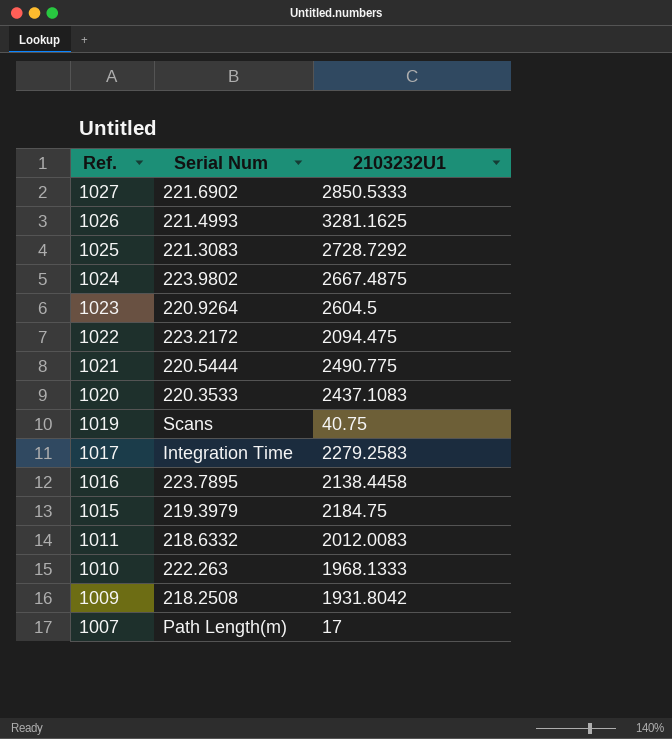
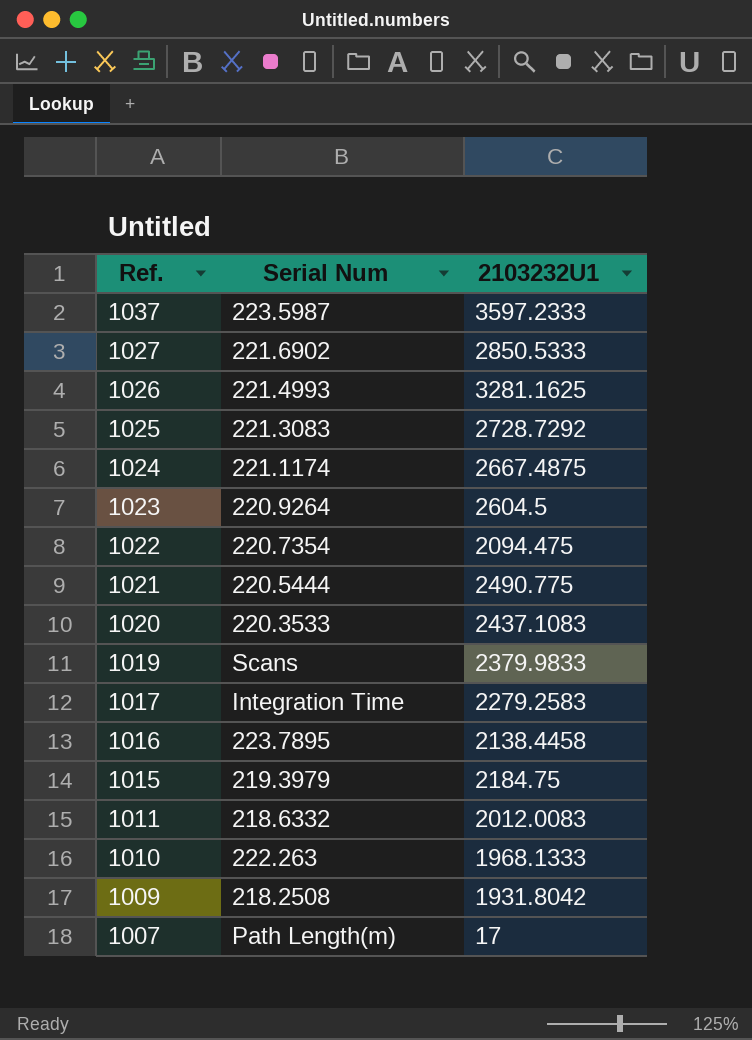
row 1037: none -> 223.5987 | 3597.2333
1024 | Serial Num: 223.9802 -> 221.1174
1022 | Serial Num: 223.2172 -> 220.7354
1019 | 2103232U1: 40.75 -> 2379.9833

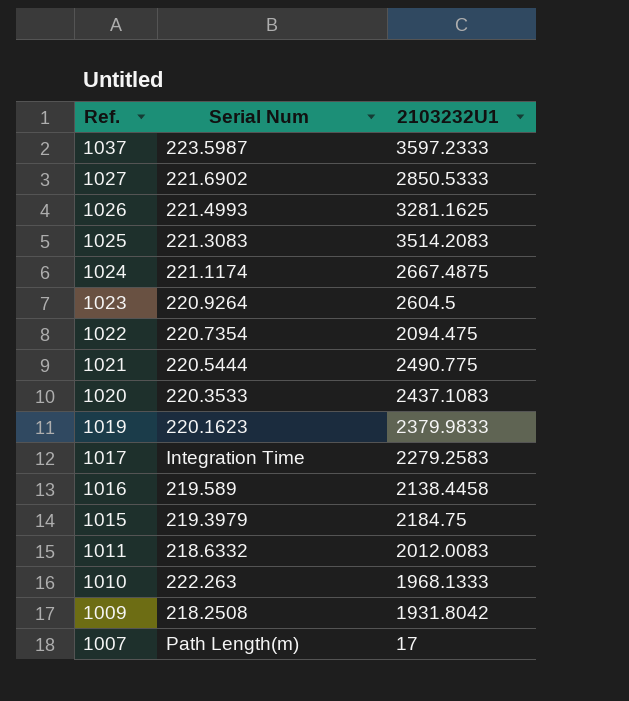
1025 | 2103232U1: 2728.7292 -> 3514.2083
1019 | Serial Num: Scans -> 220.1623
1016 | Serial Num: 223.7895 -> 219.589

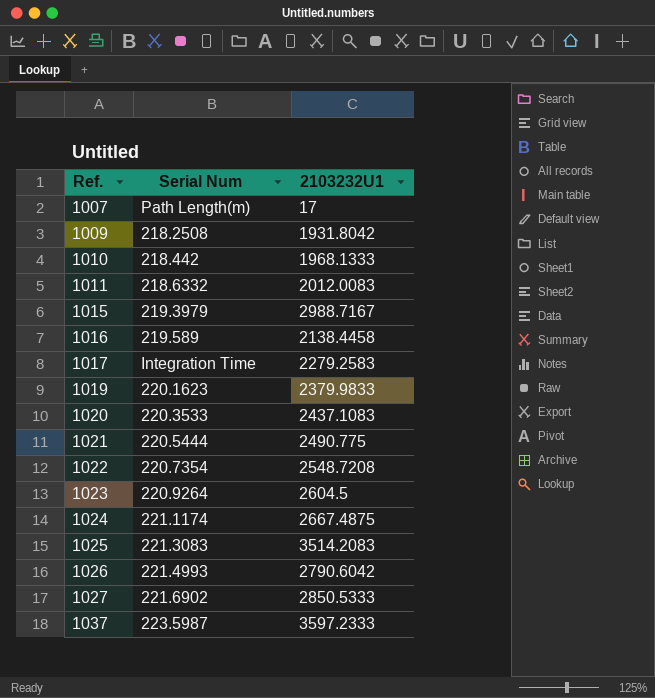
row order: Ref. descending -> Ref. ascending
1010 | Serial Num: 222.263 -> 218.442
1015 | 2103232U1: 2184.75 -> 2988.7167
1022 | 2103232U1: 2094.475 -> 2548.7208
1026 | 2103232U1: 3281.1625 -> 2790.6042

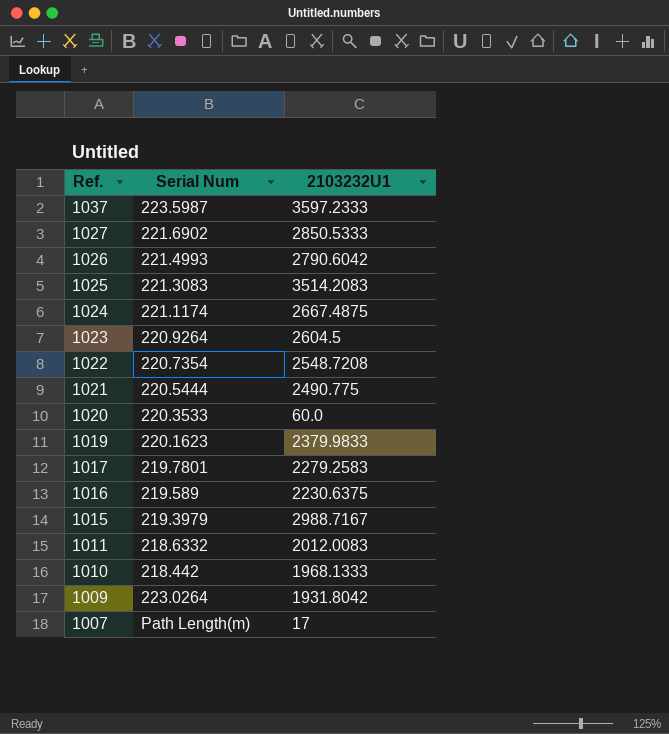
row order: Ref. ascending -> Ref. descending
1020 | 2103232U1: 2437.1083 -> 60.0
1017 | Serial Num: Integration Time -> 219.7801
1016 | 2103232U1: 2138.4458 -> 2230.6375
1009 | Serial Num: 218.2508 -> 223.0264

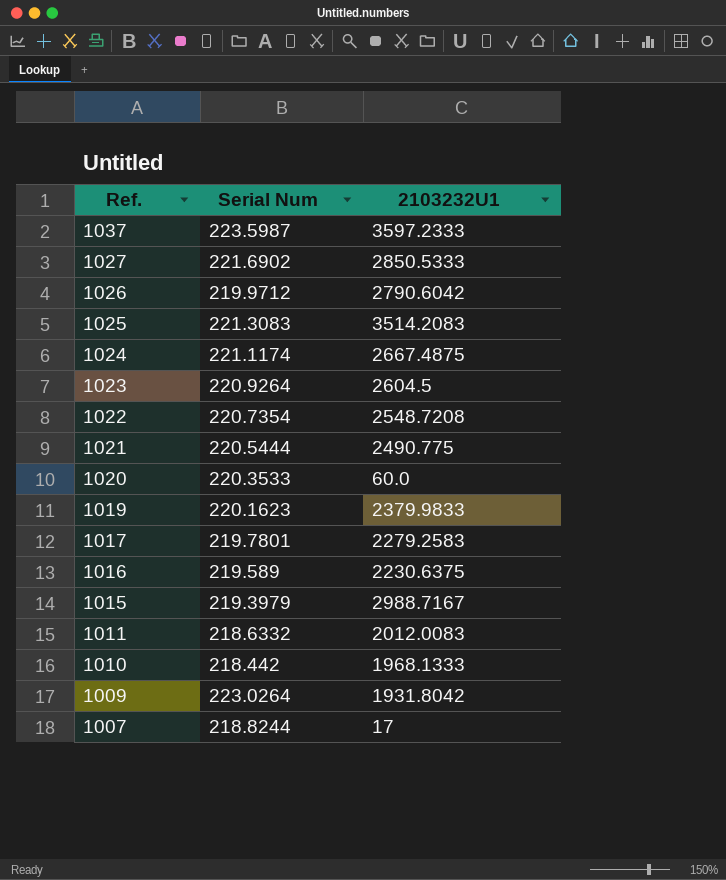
1026 | Serial Num: 221.4993 -> 219.9712
1007 | Serial Num: Path Length(m) -> 218.8244

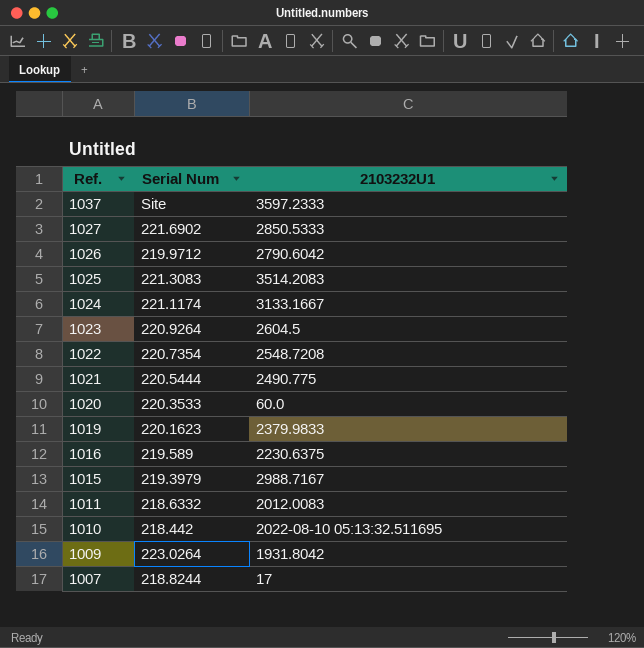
row 1017: 219.7801 | 2279.2583 -> none
1037 | Serial Num: 223.5987 -> Site
1024 | 2103232U1: 2667.4875 -> 3133.1667
1010 | 2103232U1: 1968.1333 -> 2022-08-10 05:13:32.511695

